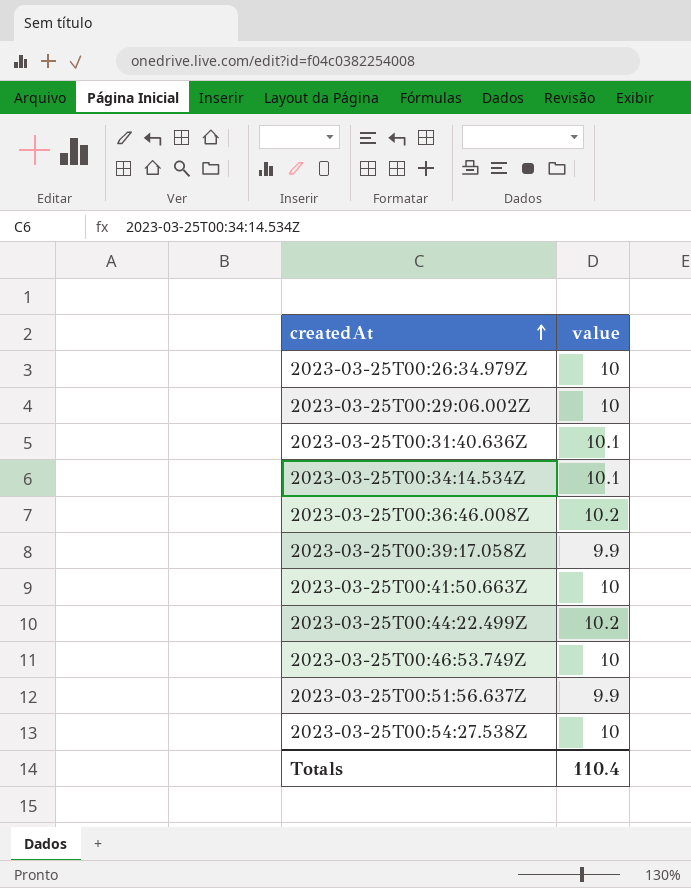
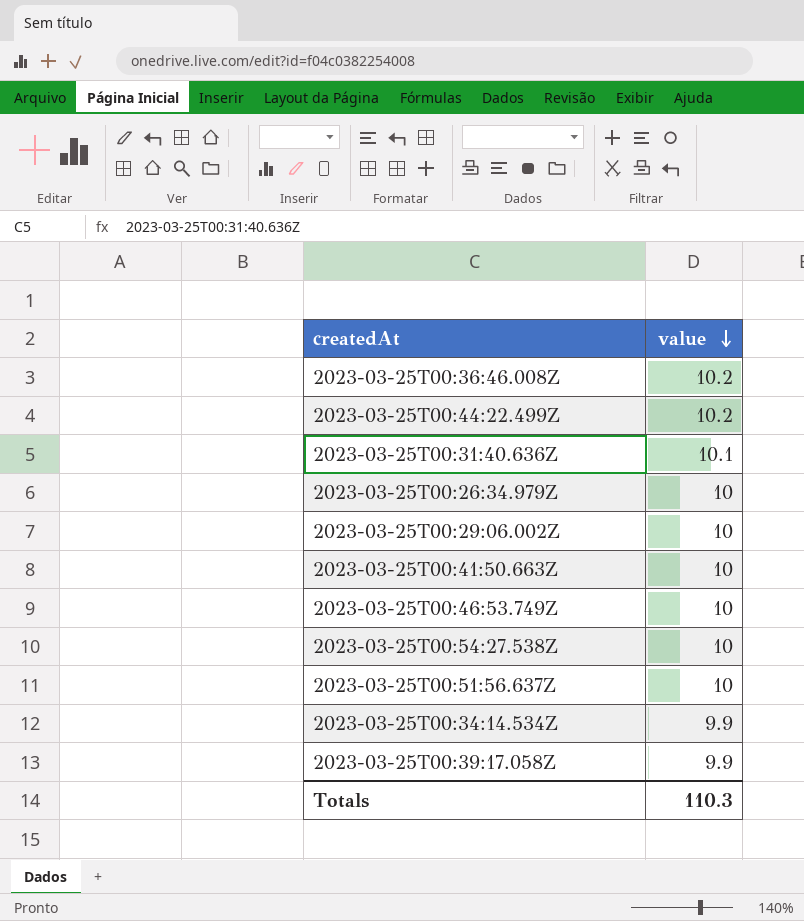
row order: createdAt ascending -> value descending
2023-03-25T00:51:56.637Z | value: 9.9 -> 10
2023-03-25T00:34:14.534Z | value: 10.1 -> 9.9
Totals | value: 110.4 -> 110.3

